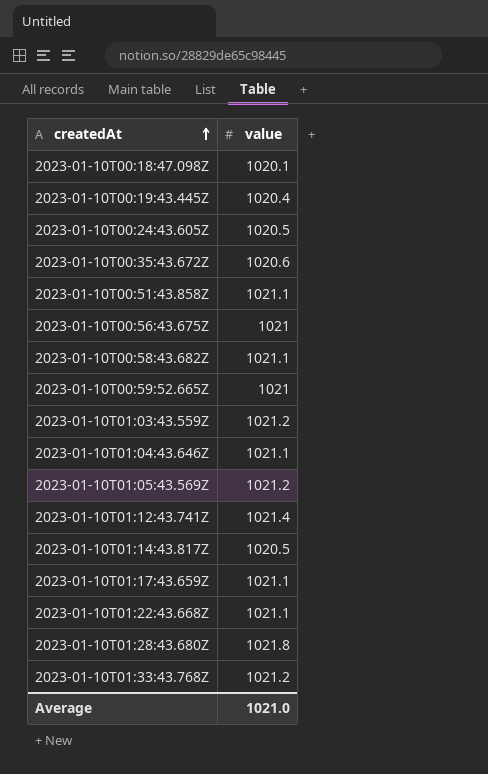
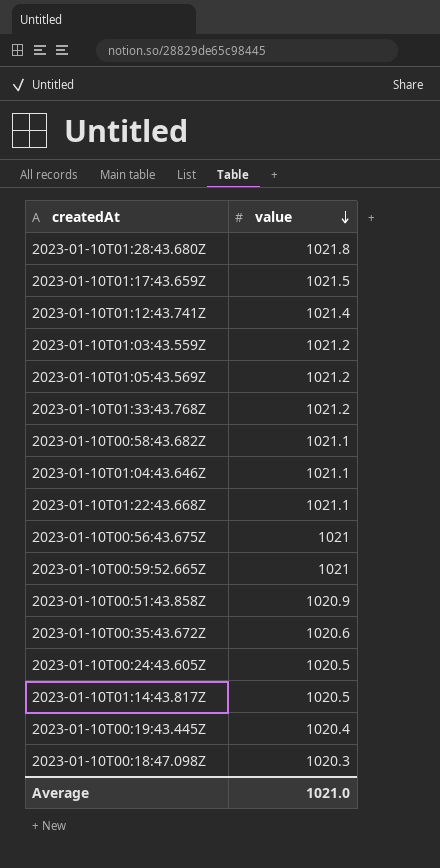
row order: createdAt ascending -> value descending
2023-01-10T01:17:43.659Z | value: 1021.1 -> 1021.5
2023-01-10T00:51:43.858Z | value: 1021.1 -> 1020.9
2023-01-10T00:18:47.098Z | value: 1020.1 -> 1020.3

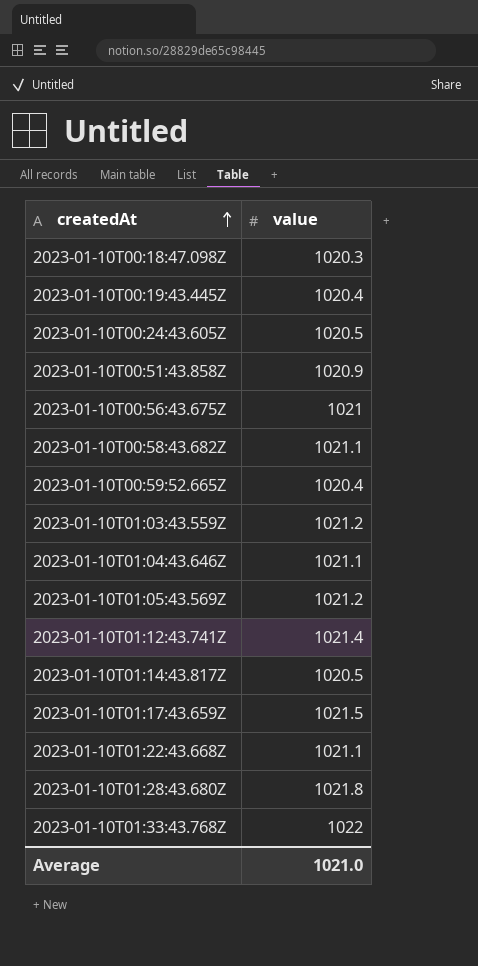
row order: value descending -> createdAt ascending
row 2023-01-10T00:35:43.672Z: 1020.6 -> none
2023-01-10T00:59:52.665Z | value: 1021 -> 1020.4
2023-01-10T01:33:43.768Z | value: 1021.2 -> 1022

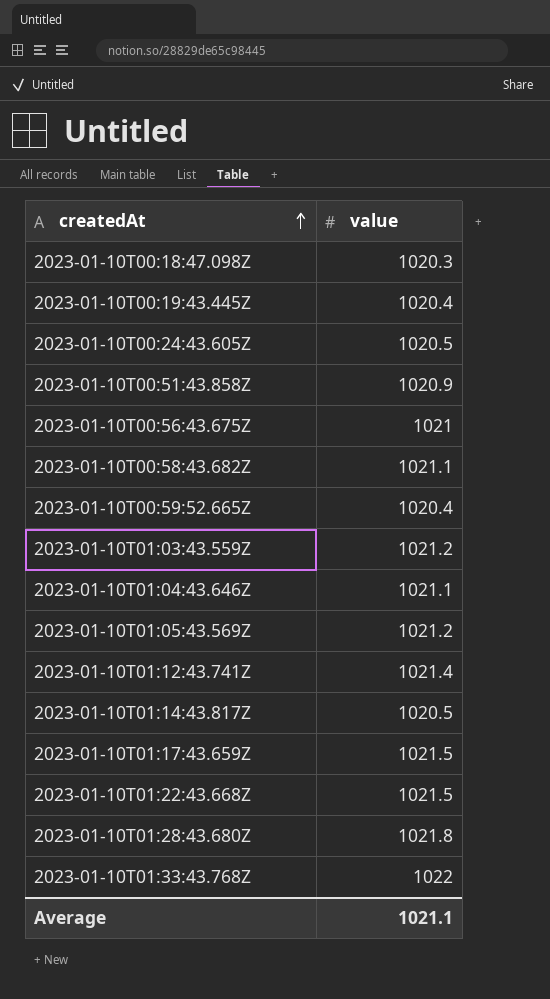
2023-01-10T01:22:43.668Z | value: 1021.1 -> 1021.5
Average | value: 1021.0 -> 1021.1

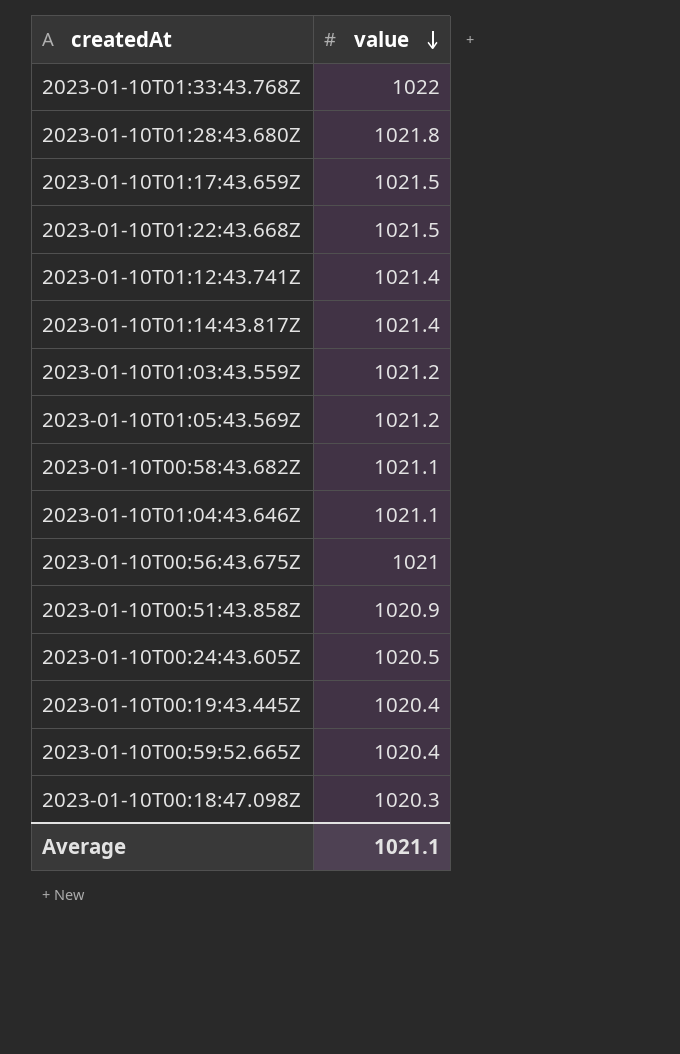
row order: createdAt ascending -> value descending
2023-01-10T01:14:43.817Z | value: 1020.5 -> 1021.4

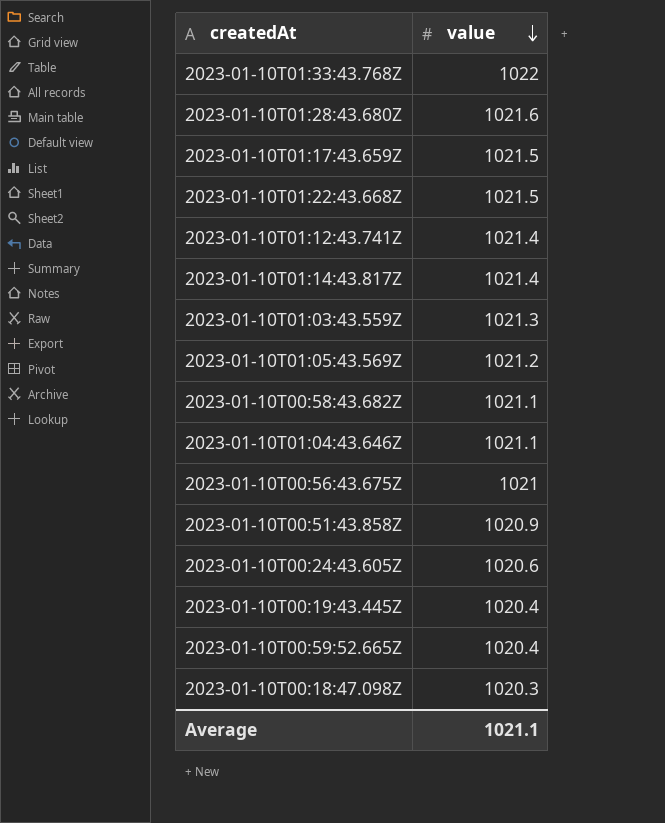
2023-01-10T01:28:43.680Z | value: 1021.8 -> 1021.6
2023-01-10T01:03:43.559Z | value: 1021.2 -> 1021.3
2023-01-10T00:24:43.605Z | value: 1020.5 -> 1020.6

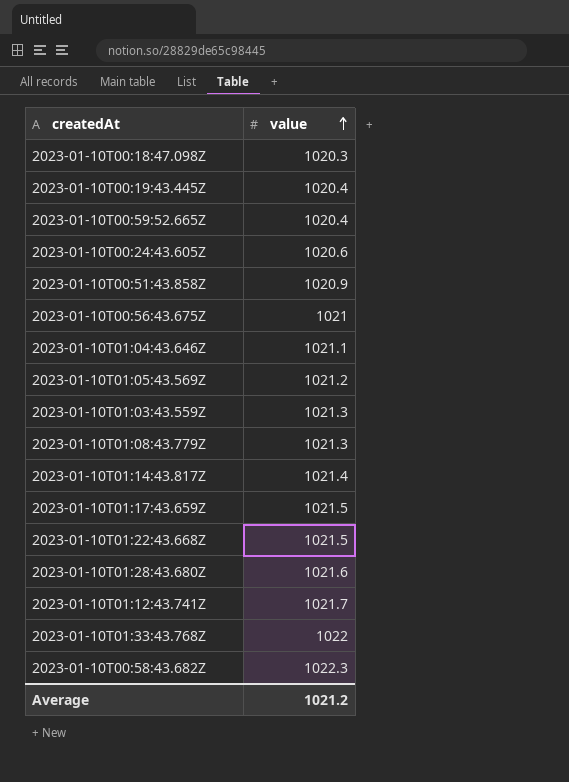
row order: value descending -> value ascending
row 2023-01-10T01:08:43.779Z: none -> 1021.3
2023-01-10T01:12:43.741Z | value: 1021.4 -> 1021.7
2023-01-10T00:58:43.682Z | value: 1021.1 -> 1022.3
Average | value: 1021.1 -> 1021.2

